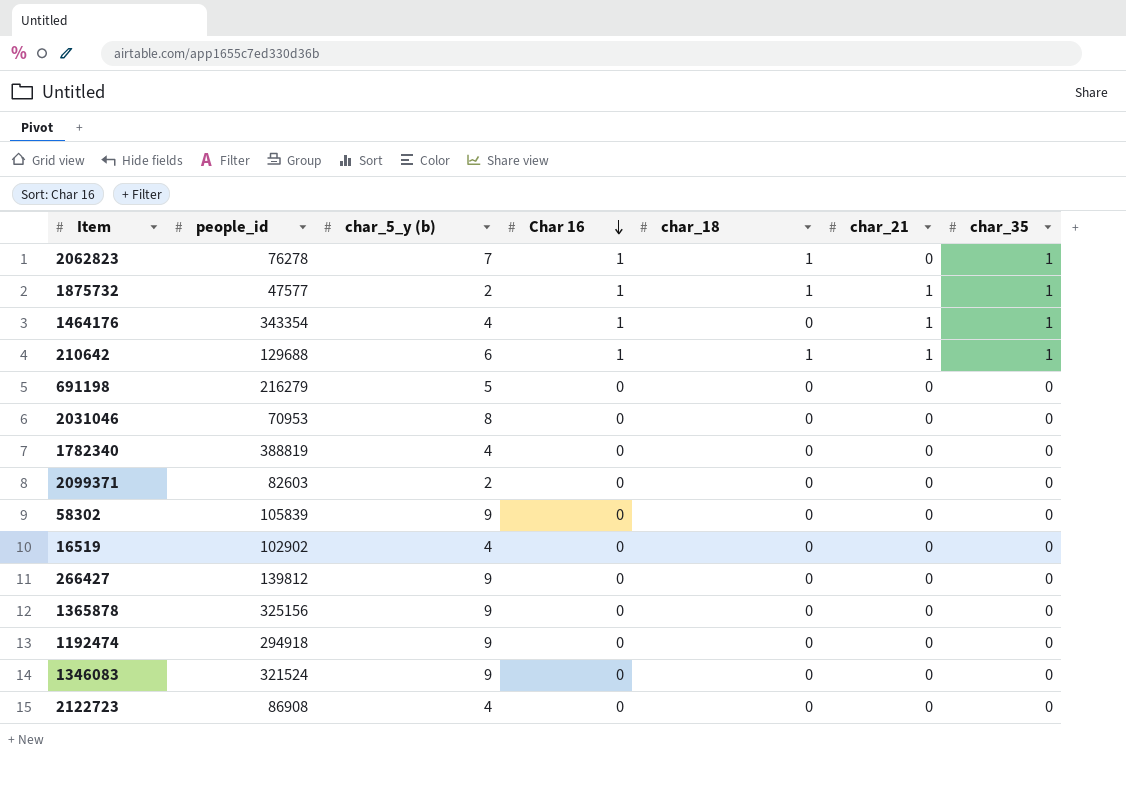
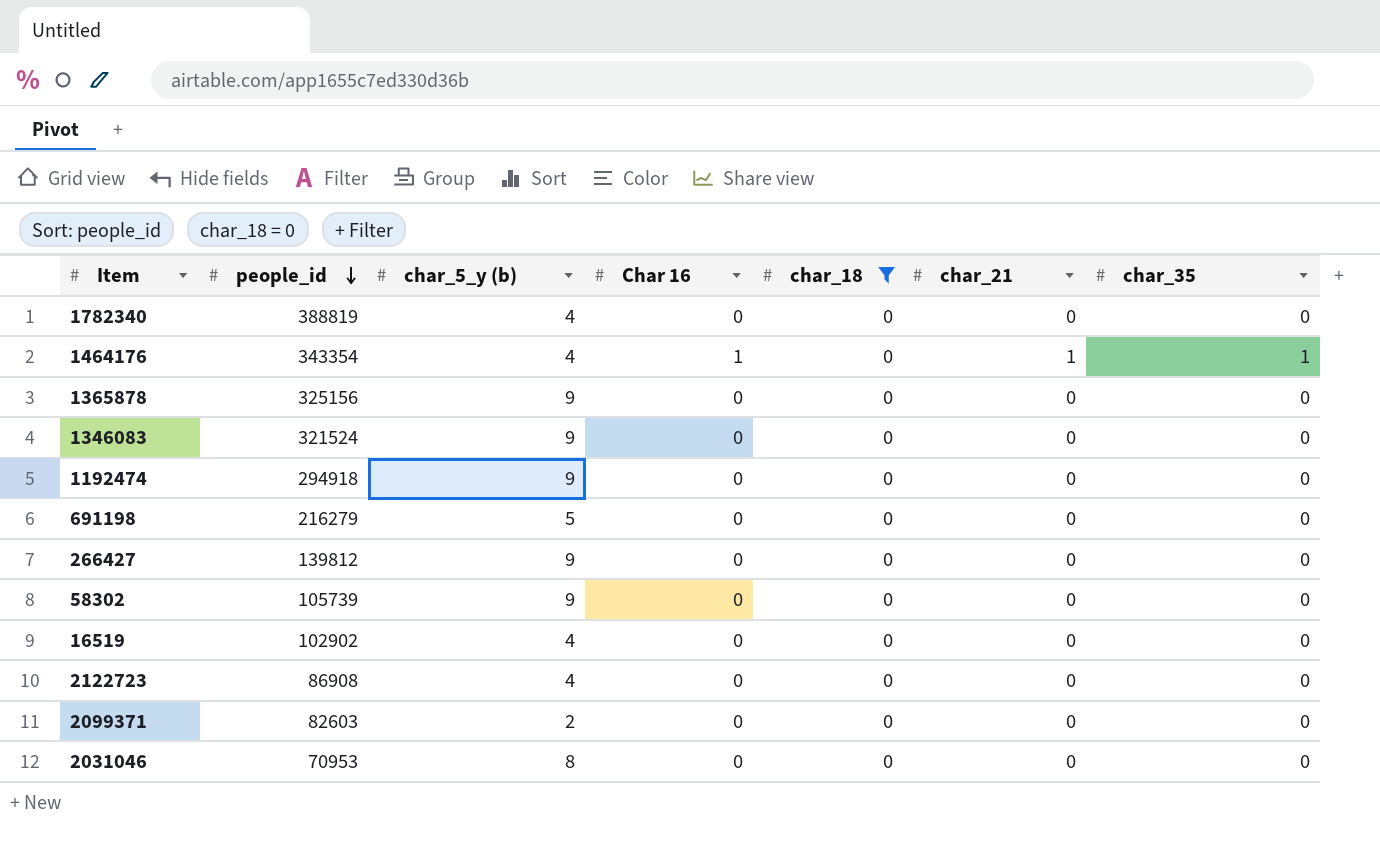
filter: none -> char_18 = 0
row order: Char 16 descending -> people_id descending
58302 | people_id: 105839 -> 105739

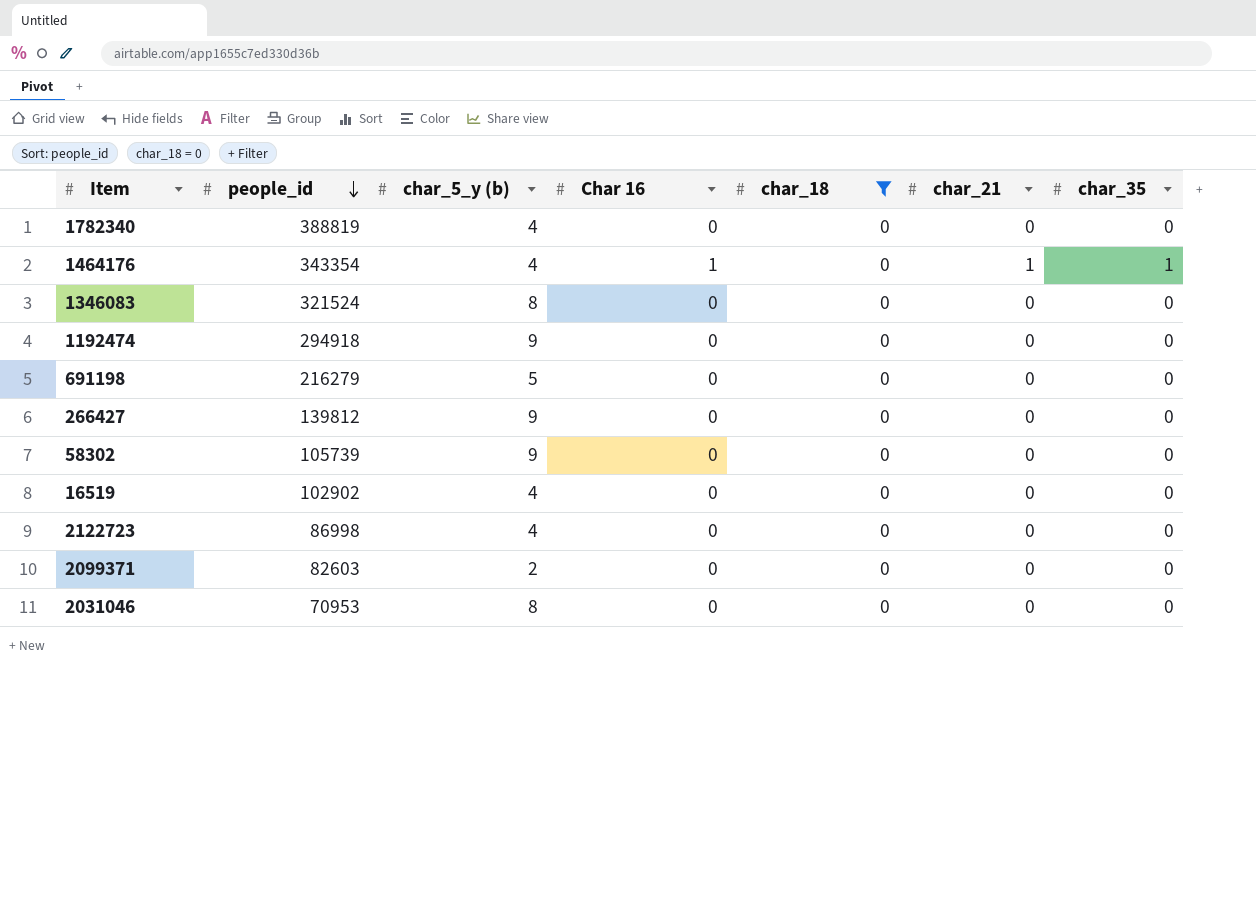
row 1365878: 325156 | 9 | 0 | 0 | 0 | 0 -> none
1346083 | char_5_y (b): 9 -> 8
2122723 | people_id: 86908 -> 86998

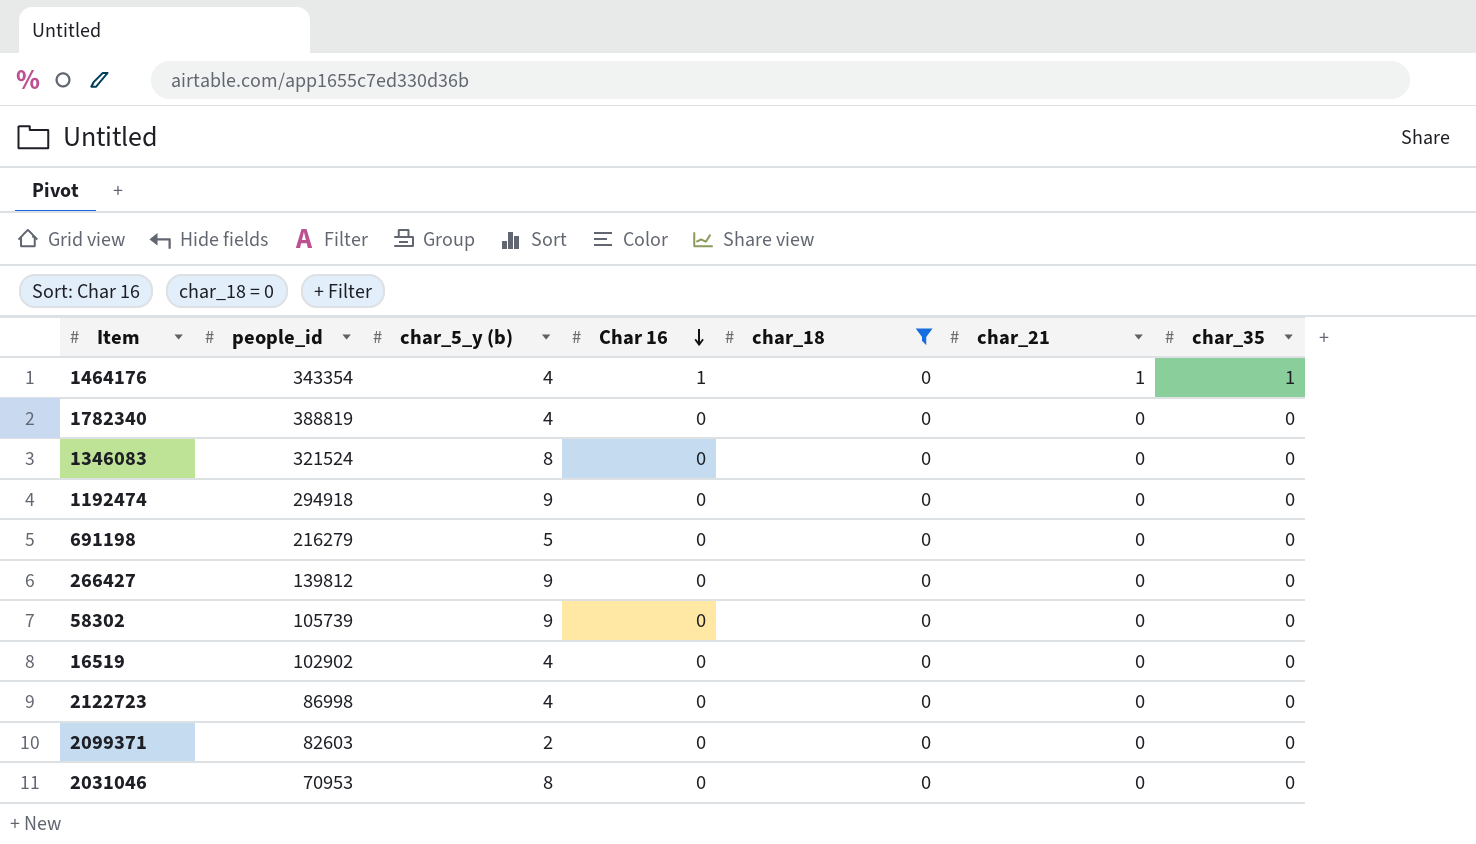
row order: people_id descending -> Char 16 descending

